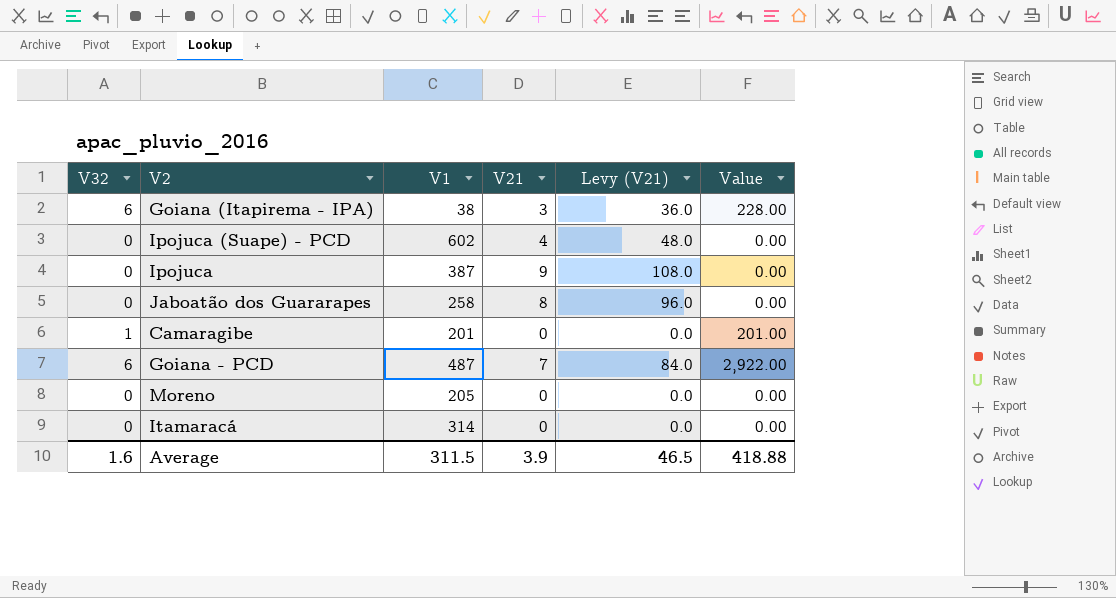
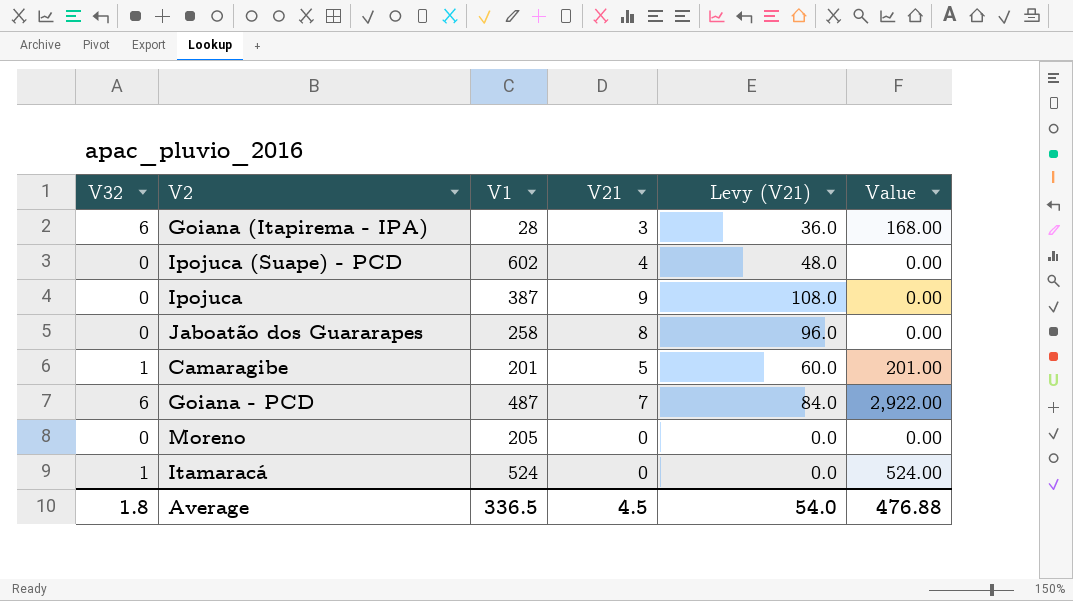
Goiana (Itapirema - IPA) | V1: 38 -> 28
Goiana (Itapirema - IPA) | Value: 228.00 -> 168.00
Camaragibe | V21: 0 -> 5
Camaragibe | Levy (V21): 0.0 -> 60.0
Itamaracá | V32: 0 -> 1
Itamaracá | V1: 314 -> 524
Itamaracá | Value: 0.00 -> 524.00
Average | V32: 1.6 -> 1.8
Average | V1: 311.5 -> 336.5
Average | V21: 3.9 -> 4.5
Average | Levy (V21): 46.5 -> 54.0
Average | Value: 418.88 -> 476.88

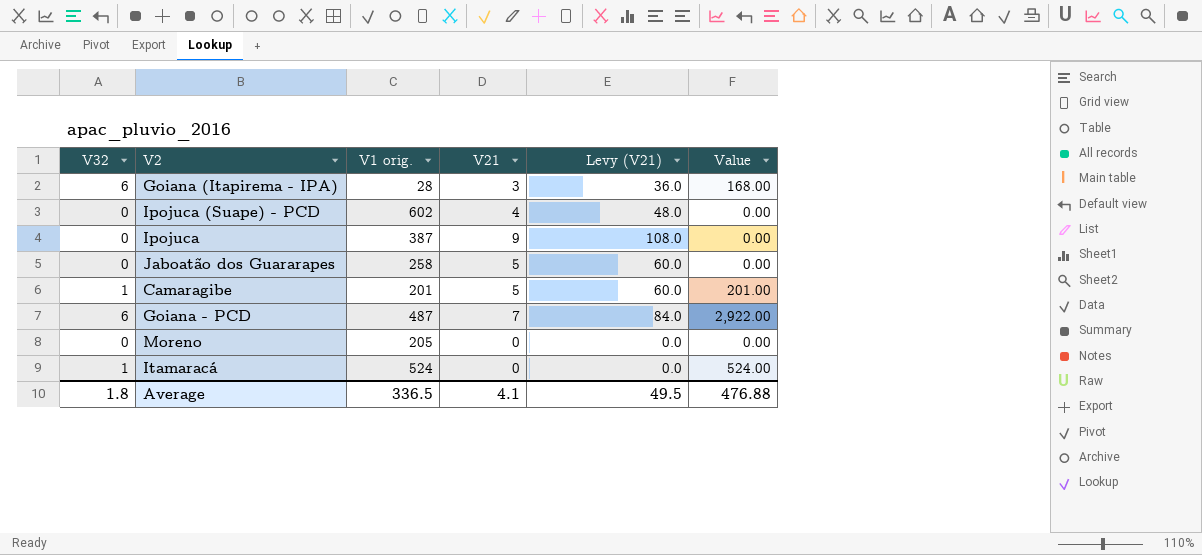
column name: V1 -> V1 orig.
Jaboatão dos Guararapes | V21: 8 -> 5
Jaboatão dos Guararapes | Levy (V21): 96.0 -> 60.0
Average | V21: 4.5 -> 4.1
Average | Levy (V21): 54.0 -> 49.5

